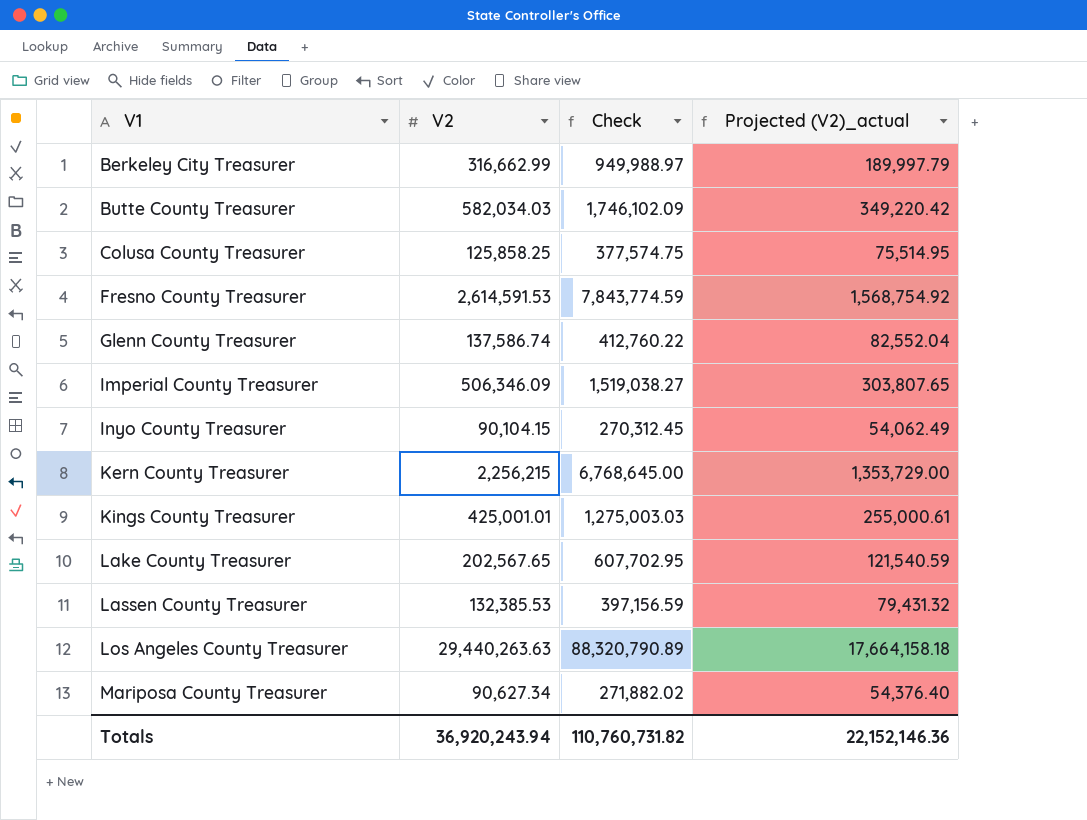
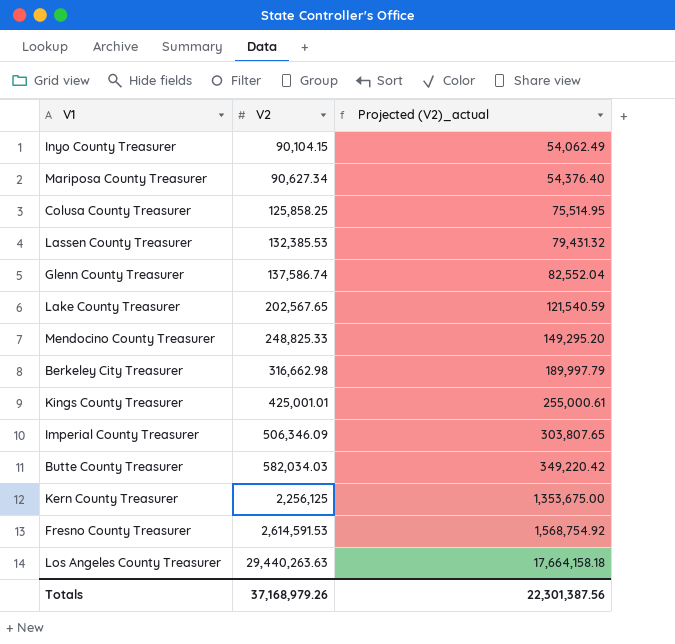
row order: V1 ascending -> V2 ascending
column Check | formula: [V2] * 3 -> none
row Mendocino County Treasurer: none -> 248,825.33 | 149,295.20
Berkeley City Treasurer | V2: 316,662.99 -> 316,662.98
Kern County Treasurer | V2: 2,256,215 -> 2,256,125
Kern County Treasurer | Projected (V2)_actual: 1,353,729.00 -> 1,353,675.00
Totals | V2: 36,920,243.94 -> 37,168,979.26
Totals | Projected (V2)_actual: 22,152,146.36 -> 22,301,387.56

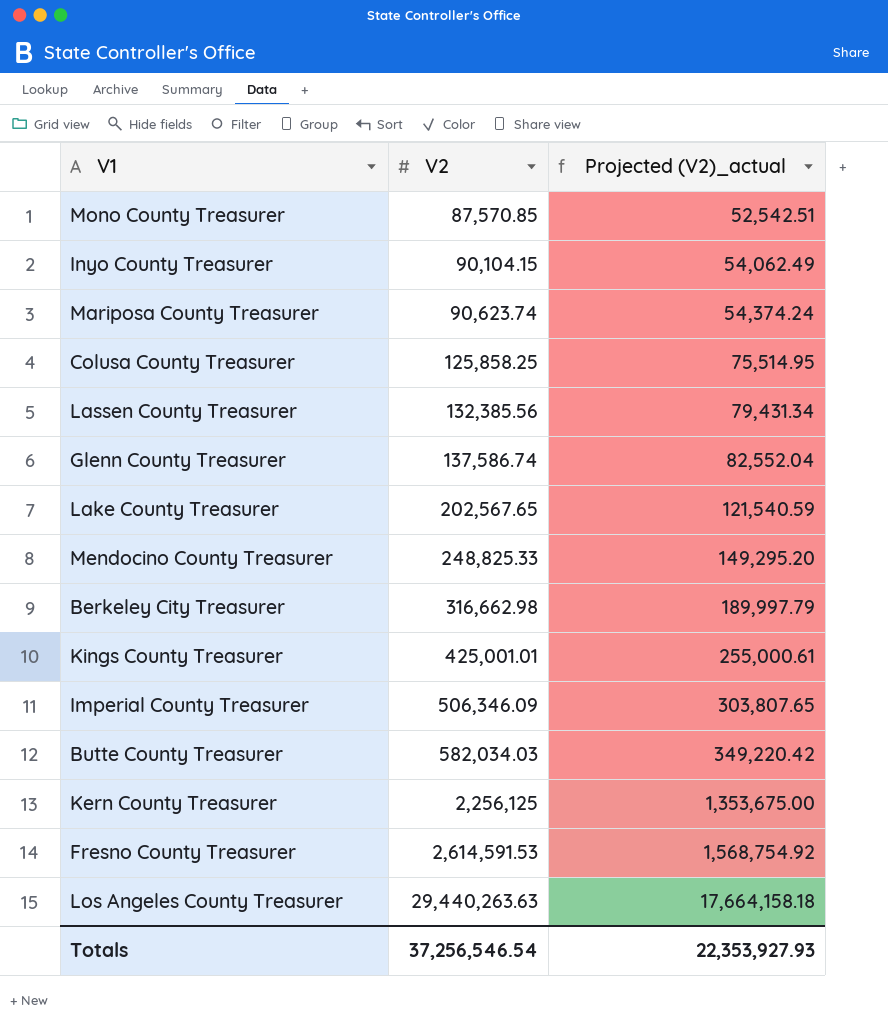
row Mono County Treasurer: none -> 87,570.85 | 52,542.51
Mariposa County Treasurer | V2: 90,627.34 -> 90,623.74
Mariposa County Treasurer | Projected (V2)_actual: 54,376.40 -> 54,374.24
Lassen County Treasurer | V2: 132,385.53 -> 132,385.56
Lassen County Treasurer | Projected (V2)_actual: 79,431.32 -> 79,431.34
Totals | V2: 37,168,979.26 -> 37,256,546.54
Totals | Projected (V2)_actual: 22,301,387.56 -> 22,353,927.93

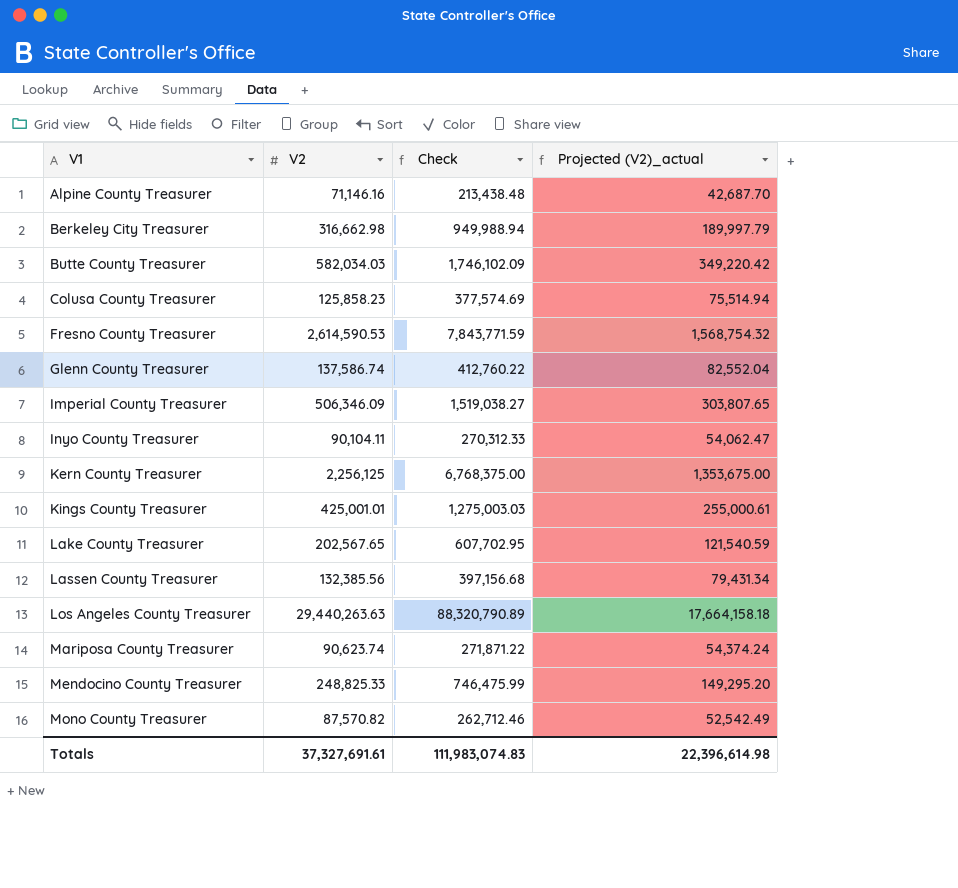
row order: V2 ascending -> V1 ascending
column Check | formula: none -> [V2] * 3
row Alpine County Treasurer: none -> 71,146.16 | 213,438.48 | 42,687.70
Colusa County Treasurer | V2: 125,858.25 -> 125,858.23
Colusa County Treasurer | Projected (V2)_actual: 75,514.95 -> 75,514.94
Fresno County Treasurer | V2: 2,614,591.53 -> 2,614,590.53
Fresno County Treasurer | Projected (V2)_actual: 1,568,754.92 -> 1,568,754.32
Inyo County Treasurer | V2: 90,104.15 -> 90,104.11
Inyo County Treasurer | Projected (V2)_actual: 54,062.49 -> 54,062.47
Mono County Treasurer | V2: 87,570.85 -> 87,570.82
Mono County Treasurer | Projected (V2)_actual: 52,542.51 -> 52,542.49
Totals | V2: 37,256,546.54 -> 37,327,691.61
Totals | Projected (V2)_actual: 22,353,927.93 -> 22,396,614.98

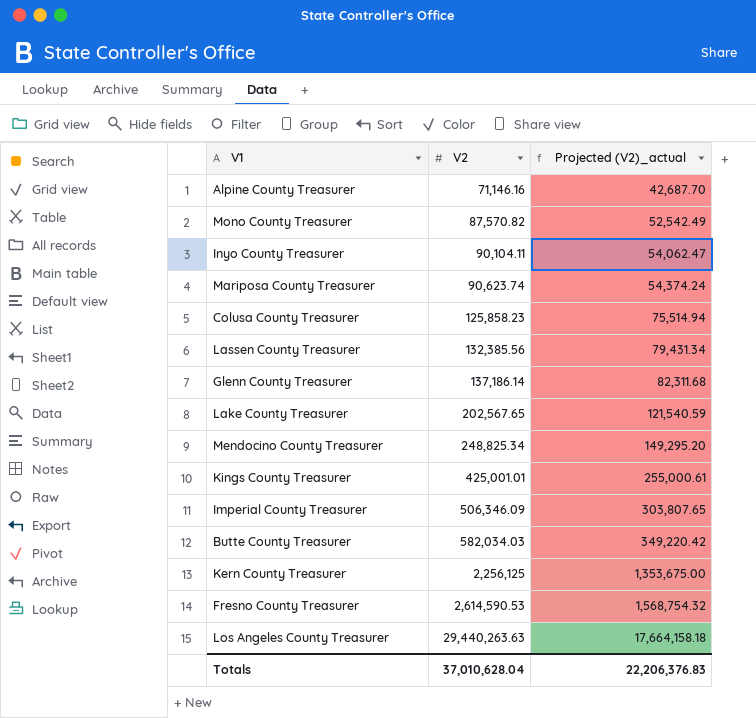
row order: V1 ascending -> V2 ascending
column Check | formula: [V2] * 3 -> none
row Berkeley City Treasurer: 316,662.98 | 949,988.94 | 189,997.79 -> none
Glenn County Treasurer | V2: 137,586.74 -> 137,186.14
Glenn County Treasurer | Projected (V2)_actual: 82,552.04 -> 82,311.68
Mendocino County Treasurer | V2: 248,825.33 -> 248,825.34
Totals | V2: 37,327,691.61 -> 37,010,628.04
Totals | Projected (V2)_actual: 22,396,614.98 -> 22,206,376.83

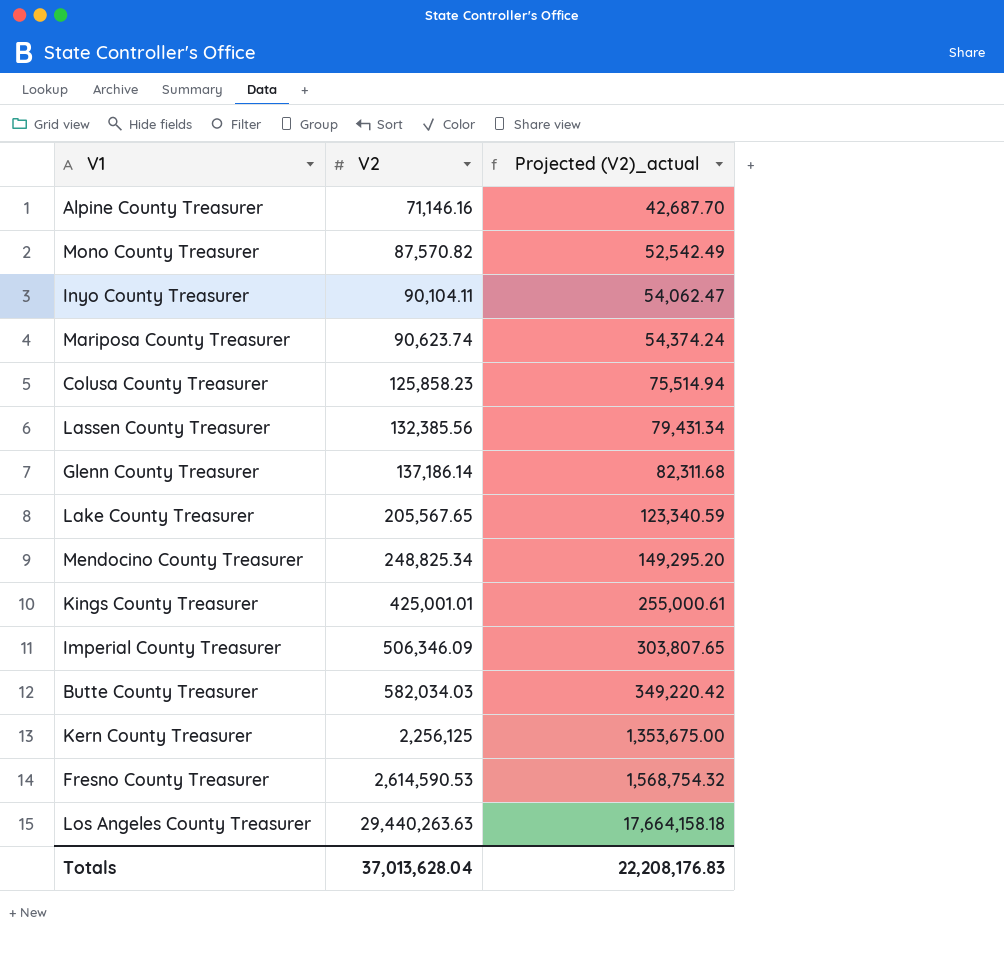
Lake County Treasurer | V2: 202,567.65 -> 205,567.65
Lake County Treasurer | Projected (V2)_actual: 121,540.59 -> 123,340.59
Totals | V2: 37,010,628.04 -> 37,013,628.04
Totals | Projected (V2)_actual: 22,206,376.83 -> 22,208,176.83

